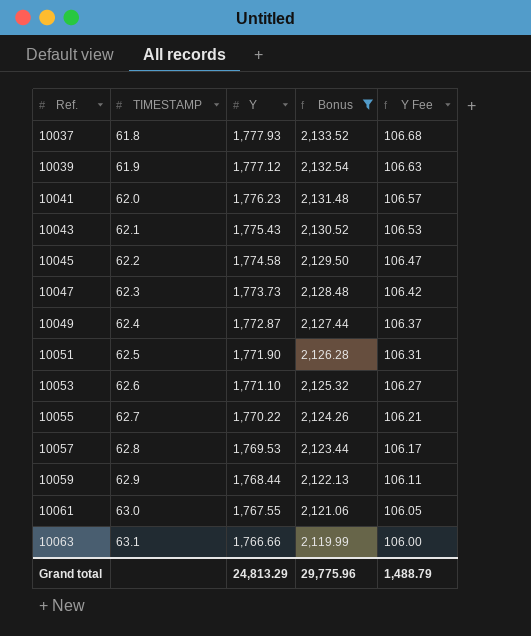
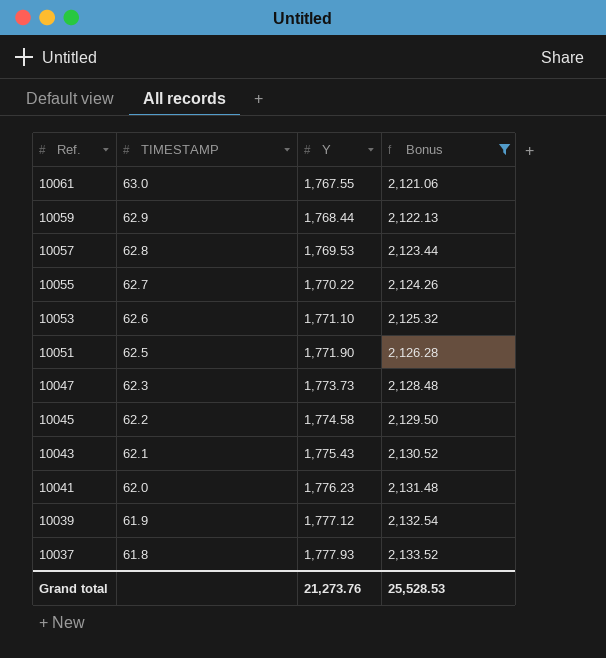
row order: Ref. ascending -> Ref. descending
column Y Fee | formula: [Y] * 0.06 -> none
row 10049: 62.4 | 1,772.87 | 2,127.44 | 106.37 -> none
row 10063: 63.1 | 1,766.66 | 2,119.99 | 106.00 -> none
Grand total | Y: 24,813.29 -> 21,273.76
Grand total | Bonus: 29,775.96 -> 25,528.53

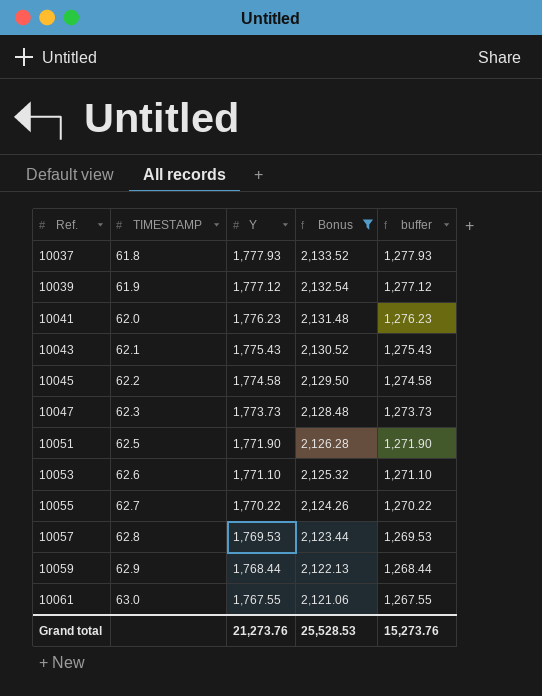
row order: Ref. descending -> Ref. ascending
column buffer | formula: none -> [Y] - 500

